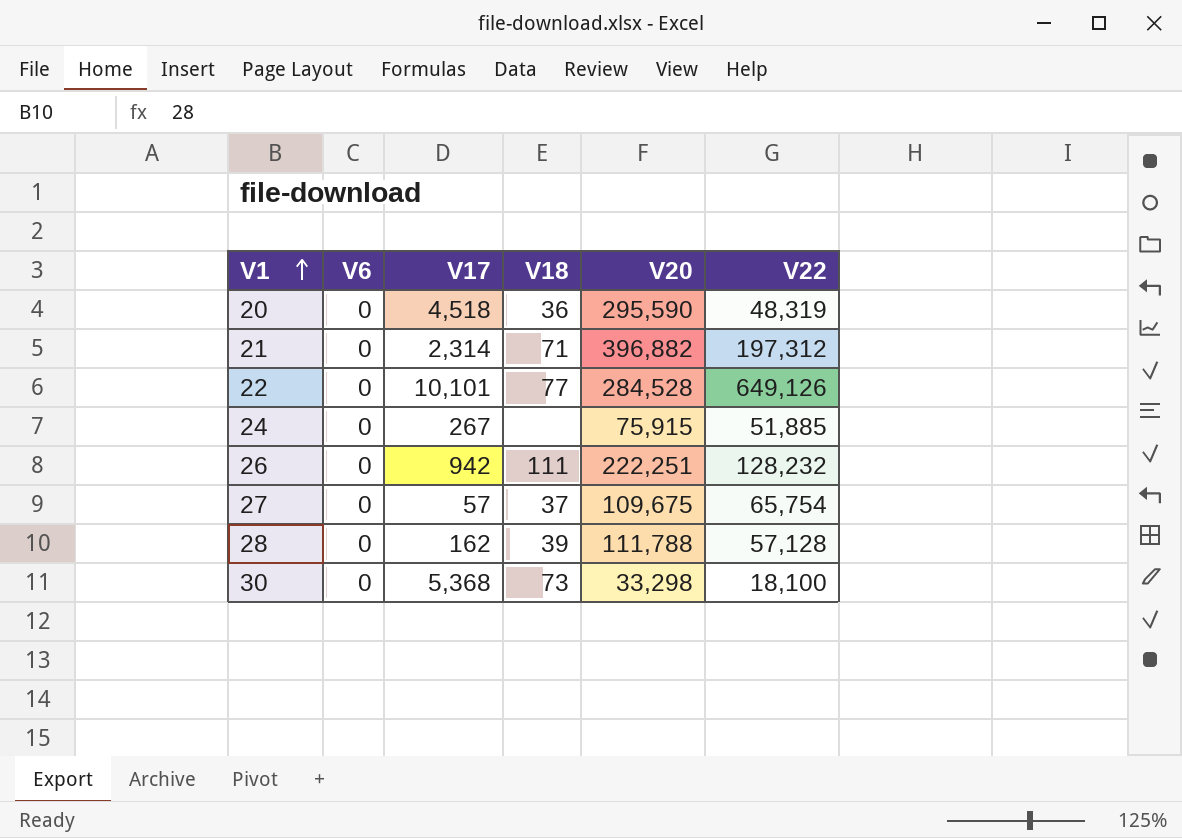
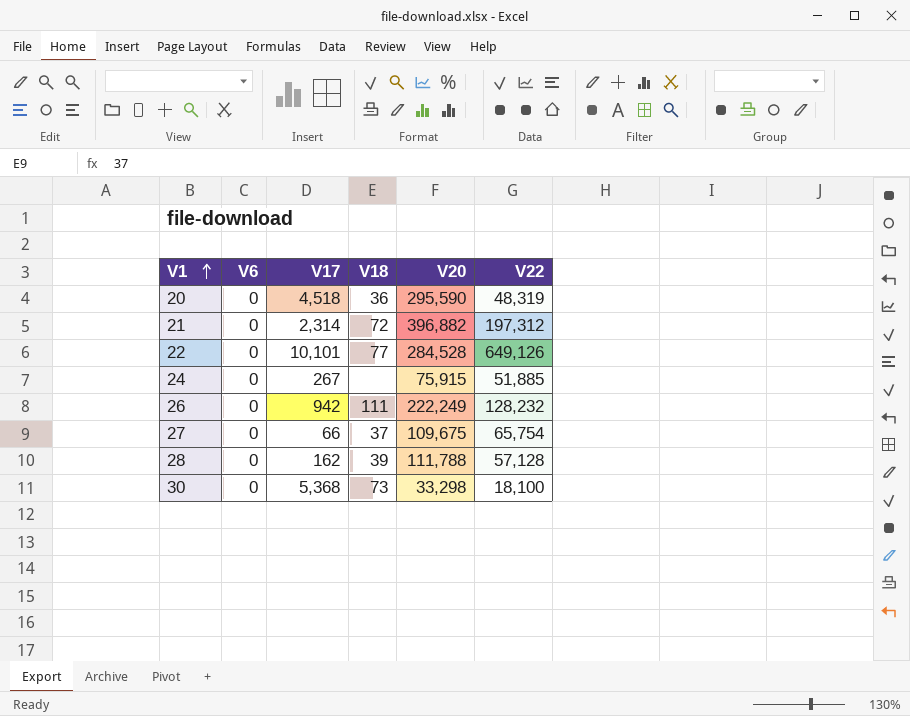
21 | V18: 71 -> 72
26 | V20: 222,251 -> 222,249
27 | V17: 57 -> 66

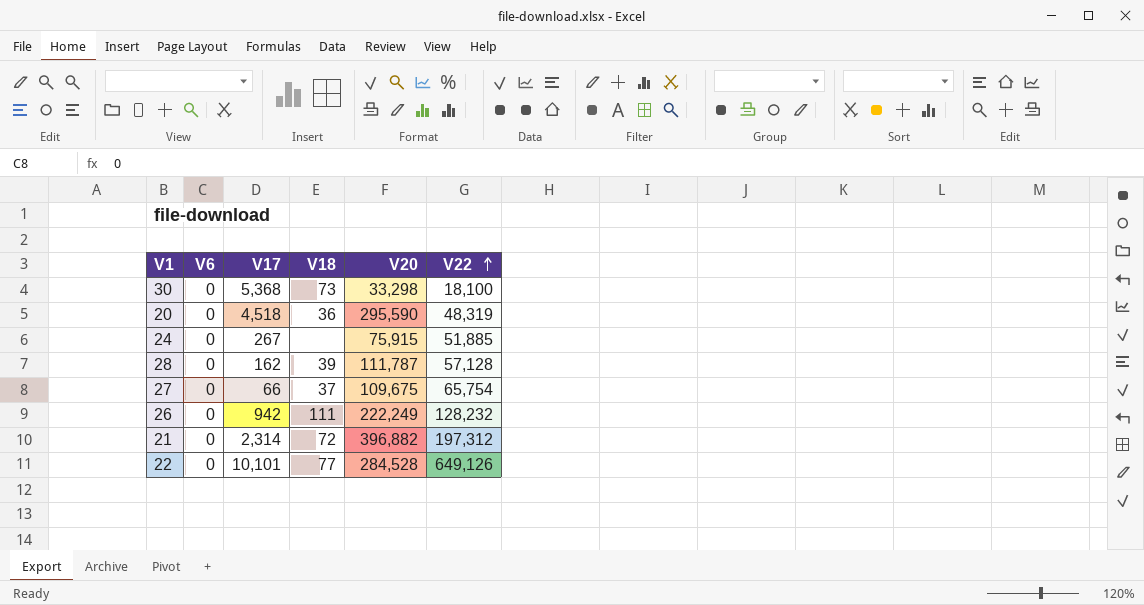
row order: V1 ascending -> V22 ascending
28 | V20: 111,788 -> 111,787

